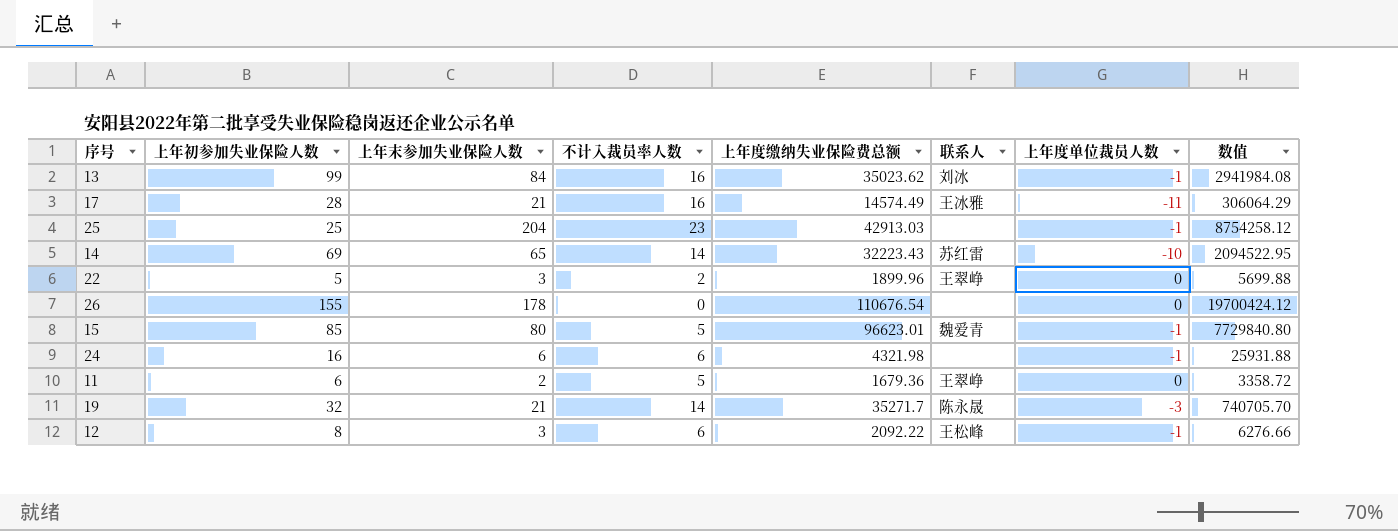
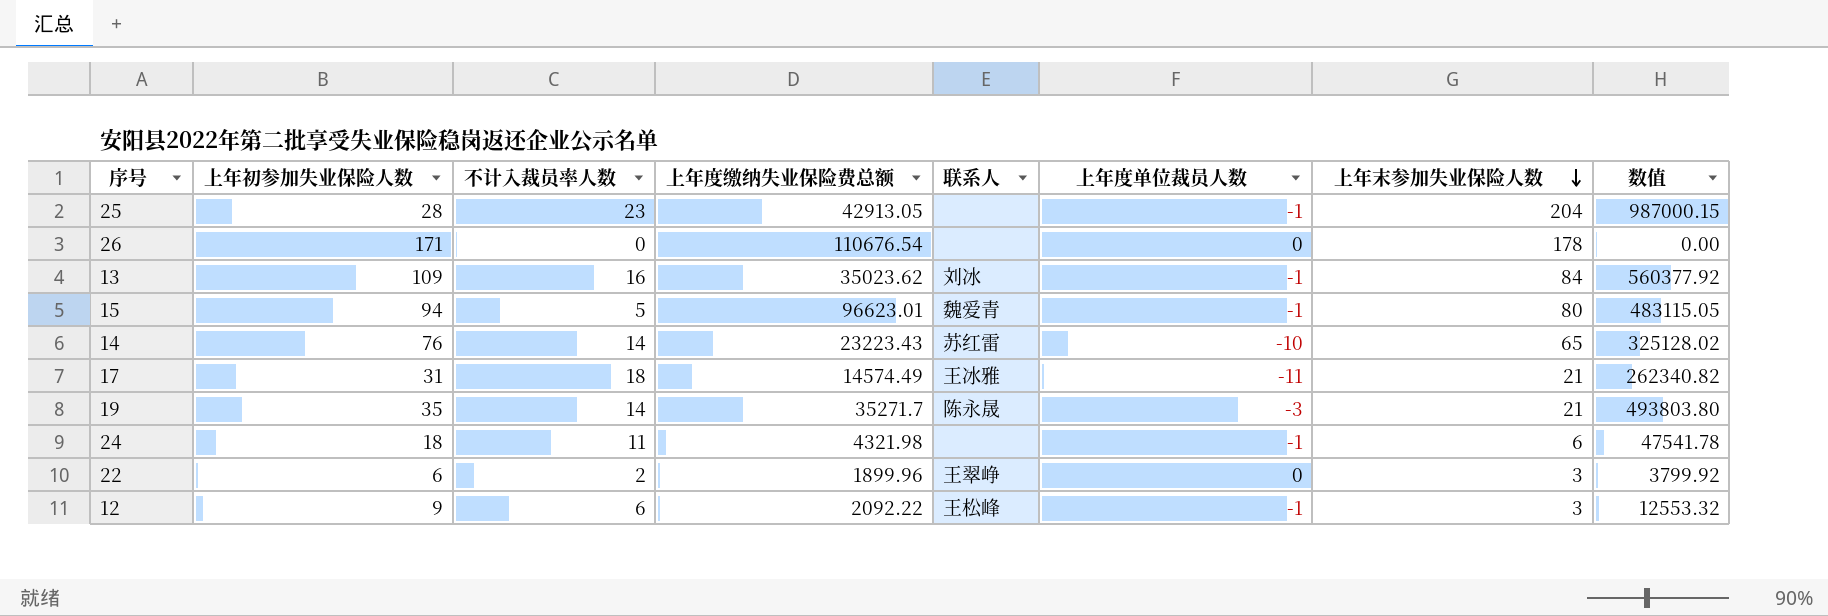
row order: none -> 上年末参加失业保险人数 descending
column 上年末参加失业保险人数 | position: 3 -> 7
column 数值 | formula: [上年末参加失业保险人数] * [上年度缴纳失业保险费总额] -> [不计入裁员率人数] * [上年度缴纳失业保险费总额]
row 11: 6 | 2 | 5 | 1679.36 | 王翠峥 | 0 | 3358.72 -> none
25 | 上年初参加失业保险人数: 25 -> 28
25 | 上年度缴纳失业保险费总额: 42913.03 -> 42913.05
26 | 上年初参加失业保险人数: 155 -> 171
13 | 上年初参加失业保险人数: 99 -> 109
15 | 上年初参加失业保险人数: 85 -> 94
14 | 上年初参加失业保险人数: 69 -> 76
14 | 上年度缴纳失业保险费总额: 32223.43 -> 23223.43
17 | 上年初参加失业保险人数: 28 -> 31
17 | 不计入裁员率人数: 16 -> 18
19 | 上年初参加失业保险人数: 32 -> 35
24 | 上年初参加失业保险人数: 16 -> 18
24 | 不计入裁员率人数: 6 -> 11
22 | 上年初参加失业保险人数: 5 -> 6
12 | 上年初参加失业保险人数: 8 -> 9

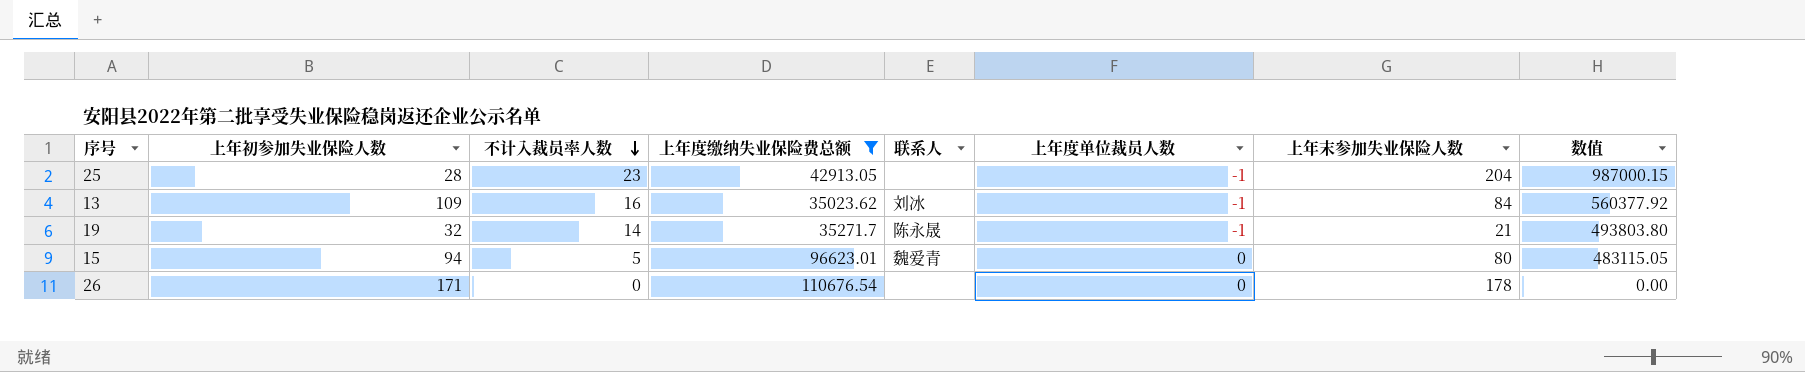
filter: none -> 上年度缴纳失业保险费总额 >= 35023.62
row order: 上年末参加失业保险人数 descending -> 不计入裁员率人数 descending
19 | 上年初参加失业保险人数: 35 -> 32
19 | 上年度单位裁员人数: -3 -> -1
15 | 上年度单位裁员人数: -1 -> 0

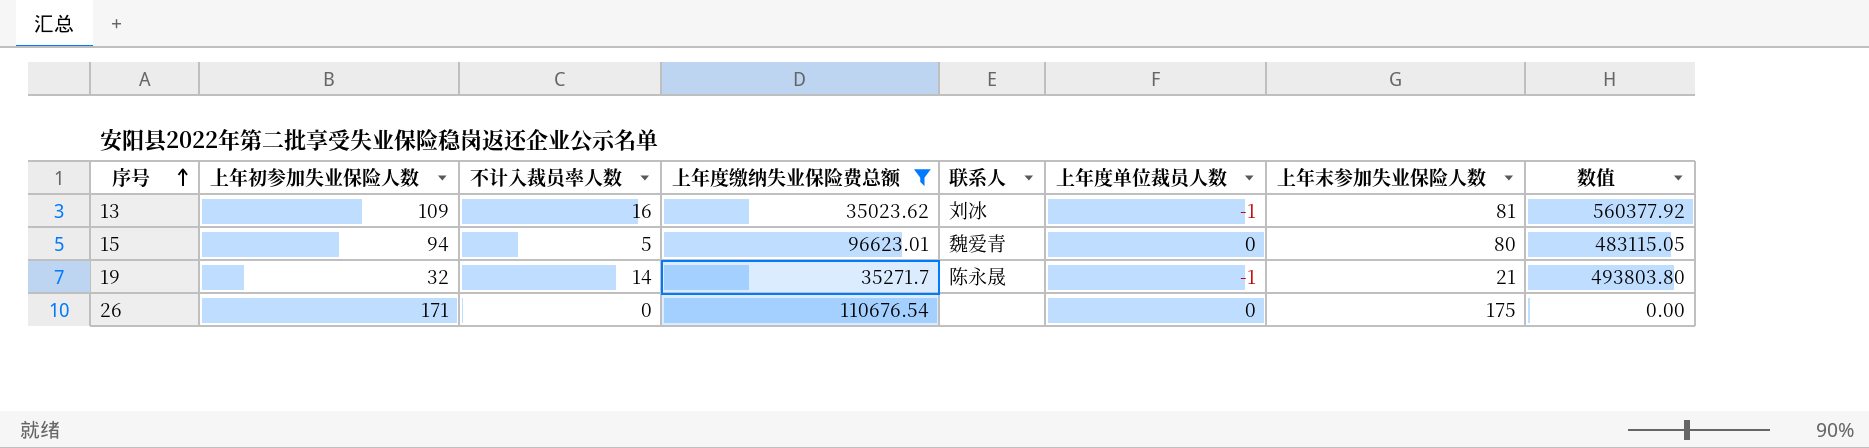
row order: 不计入裁员率人数 descending -> 序号 ascending
row 25: 28 | 23 | 42913.05 | none | -1 | 204 | 987000.15 -> none
13 | 上年末参加失业保险人数: 84 -> 81
26 | 上年末参加失业保险人数: 178 -> 175

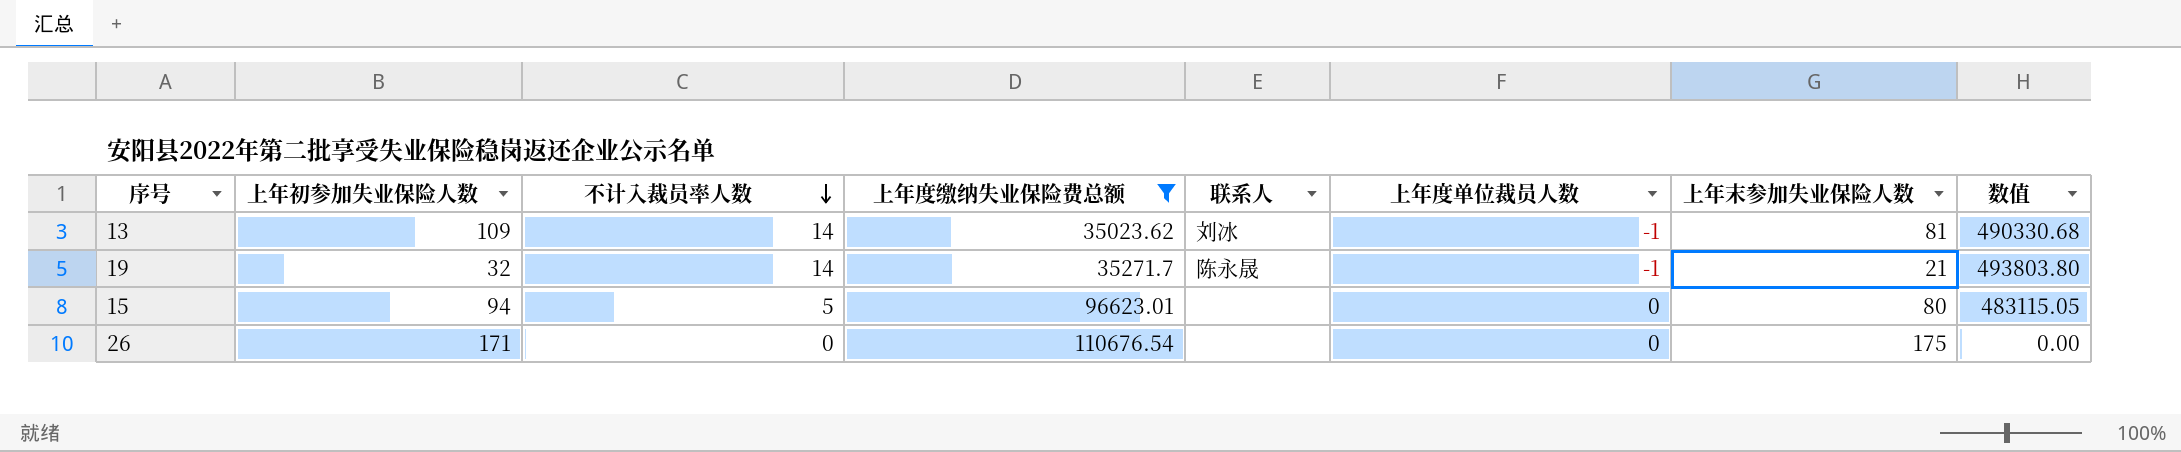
row order: 序号 ascending -> 不计入裁员率人数 descending
13 | 不计入裁员率人数: 16 -> 14
13 | 数值: 560377.92 -> 490330.68
15 | 联系人: 魏爱青 -> none

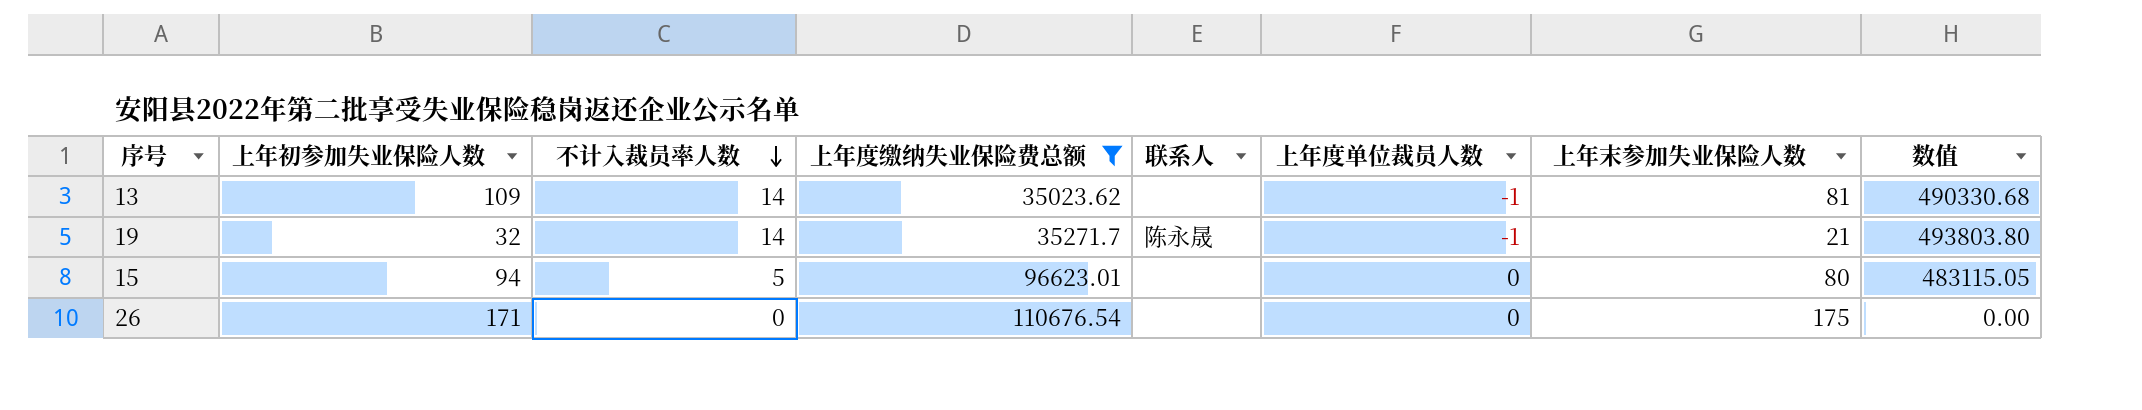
13 | 联系人: 刘冰 -> none

